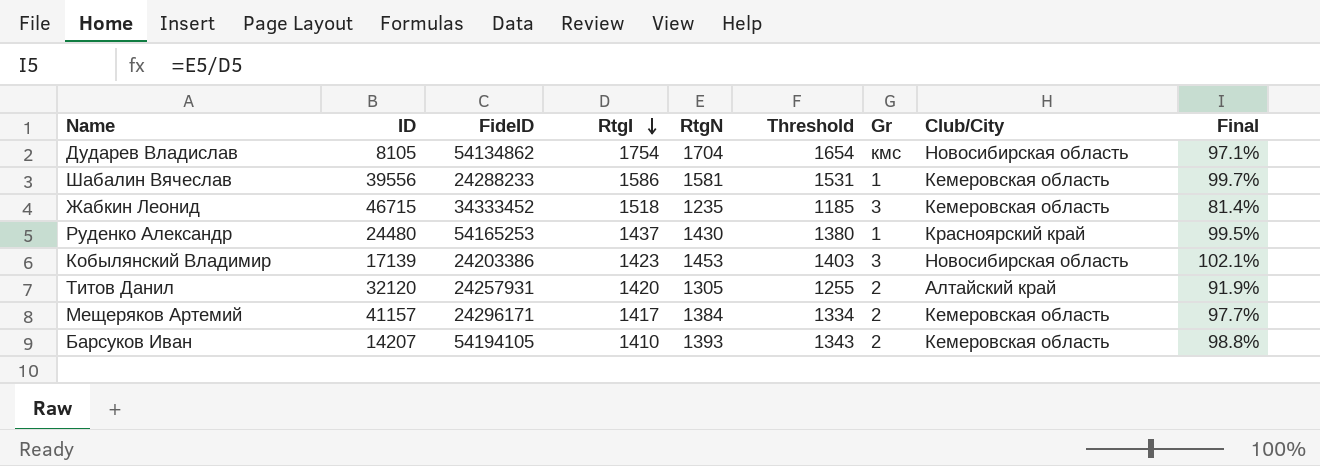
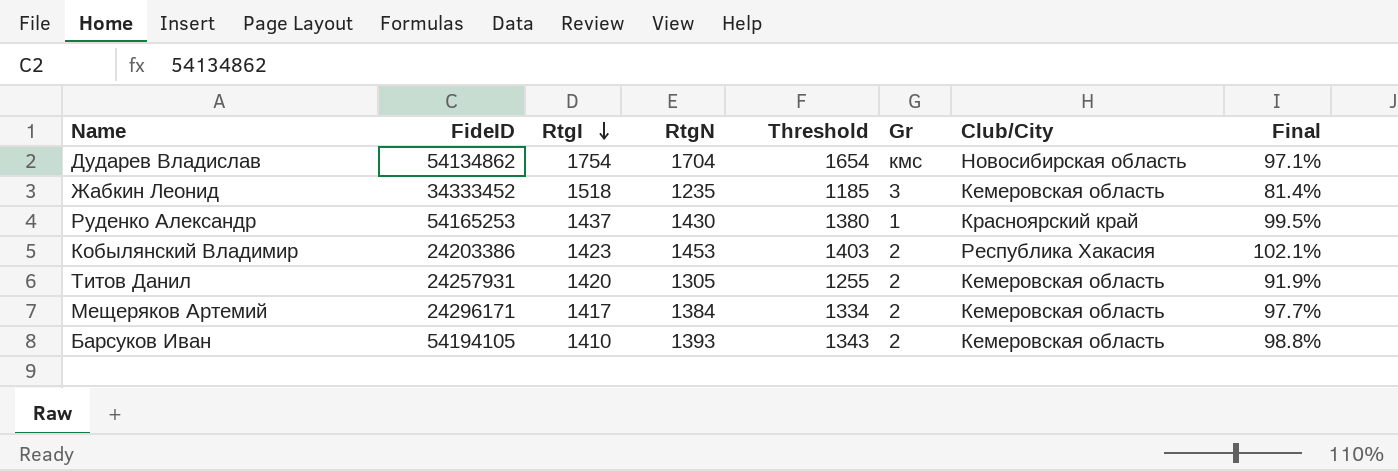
column ID | position: 2 -> none
row Шабалин Вячеслав: 39556 | 24288233 | 1586 | 1581 | 1531 | 1 | Кемеровская область | 99.7% -> none
Кобылянский Владимир | Gr: 3 -> 2
Кобылянский Владимир | Club/City: Новосибирская область -> Республика Хакасия
Титов Данил | Club/City: Алтайский край -> Кемеровская область

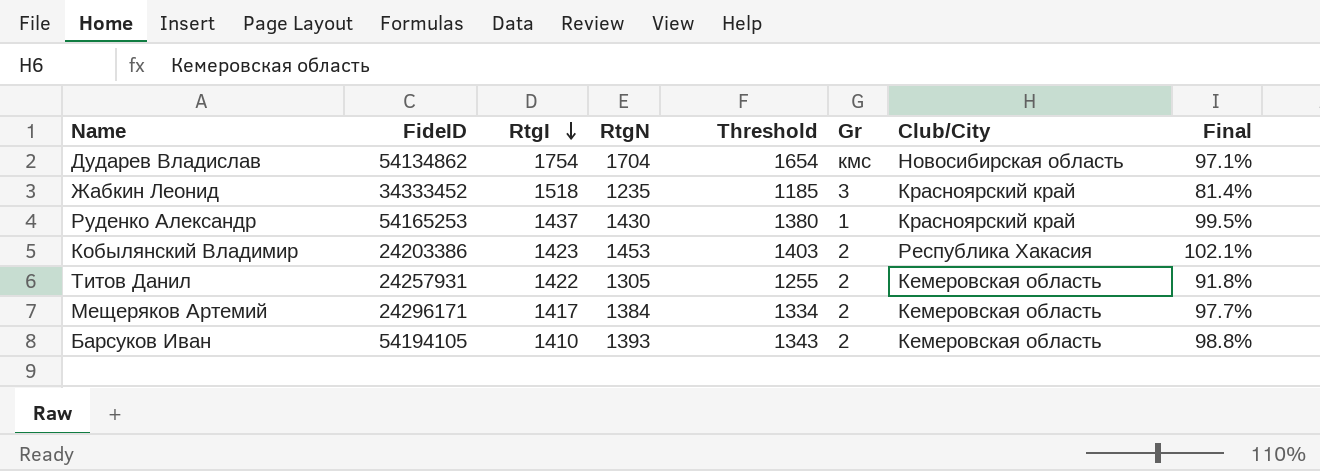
Жабкин Леонид | Club/City: Кемеровская область -> Красноярский край
Титов Данил | RtgI: 1420 -> 1422
Титов Данил | Final: 91.9% -> 91.8%

